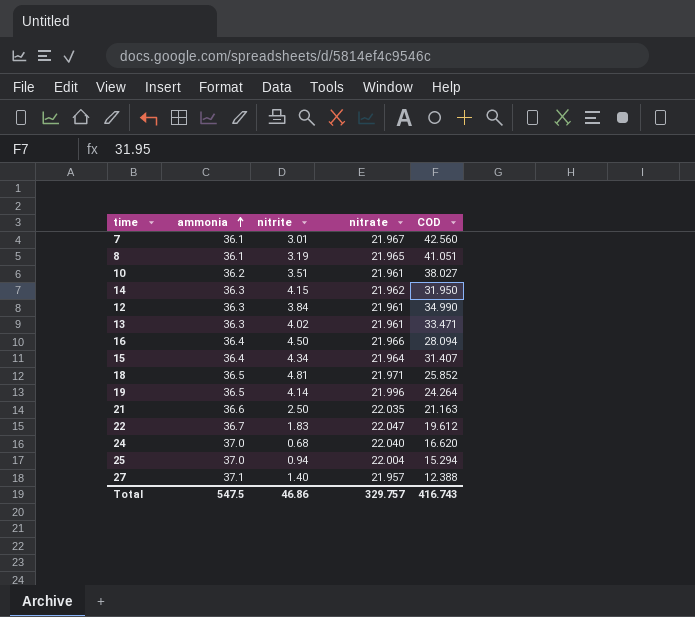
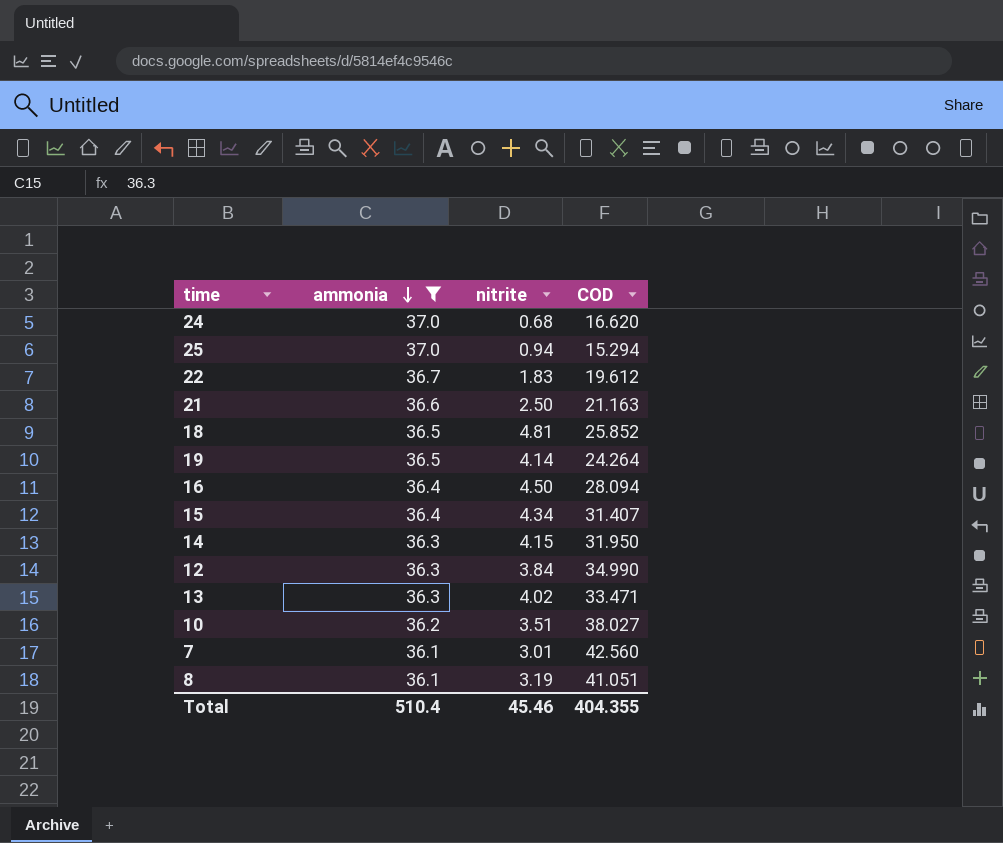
filter: none -> ammonia != 37.1
row order: ammonia ascending -> ammonia descending
column nitrate | position: 4 -> none
Total | ammonia: 547.5 -> 510.4
Total | nitrite: 46.86 -> 45.46
Total | COD: 416.743 -> 404.355

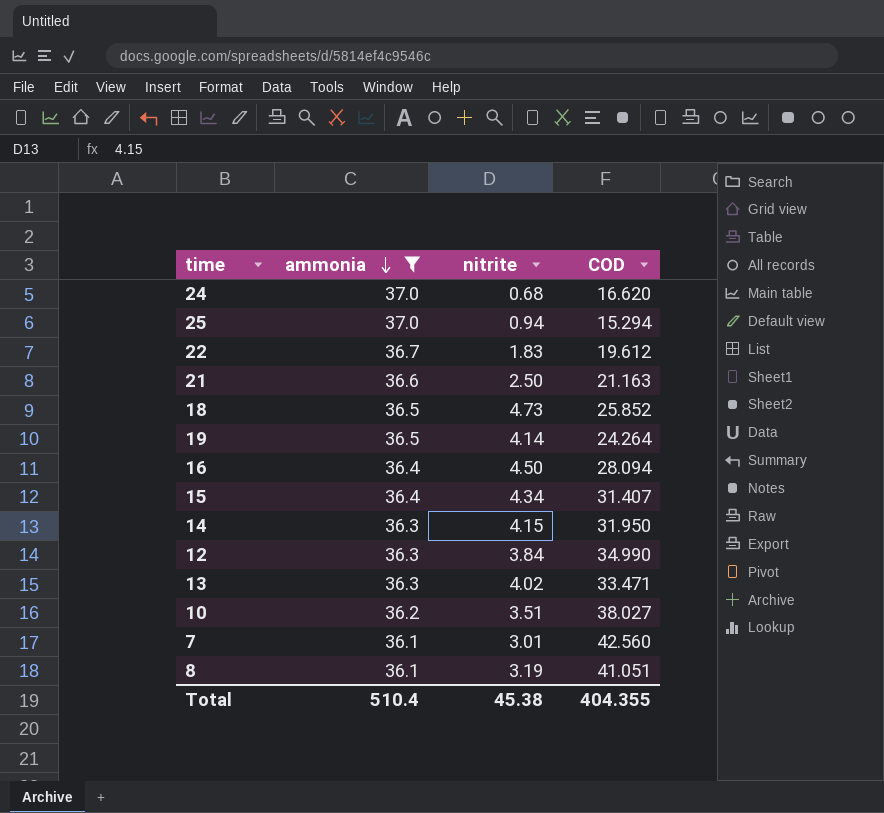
18 | nitrite: 4.81 -> 4.73
Total | nitrite: 45.46 -> 45.38

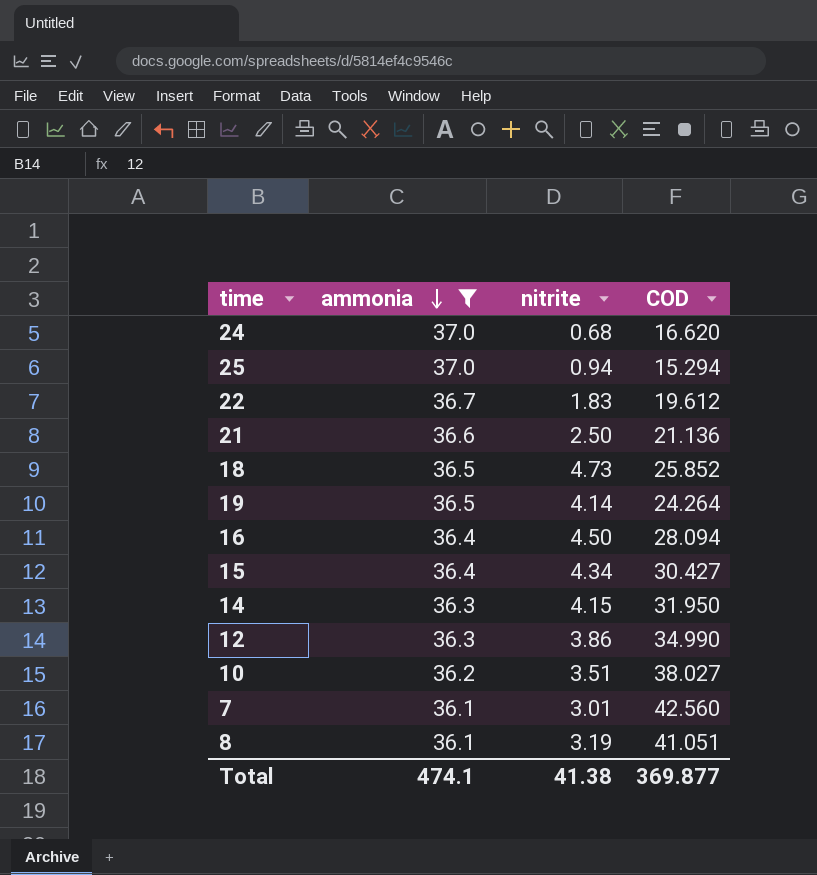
row 13: 36.3 | 4.02 | 33.471 -> none
21 | COD: 21.163 -> 21.136
15 | COD: 31.407 -> 30.427
12 | nitrite: 3.84 -> 3.86
Total | ammonia: 510.4 -> 474.1
Total | nitrite: 45.38 -> 41.38
Total | COD: 404.355 -> 369.877

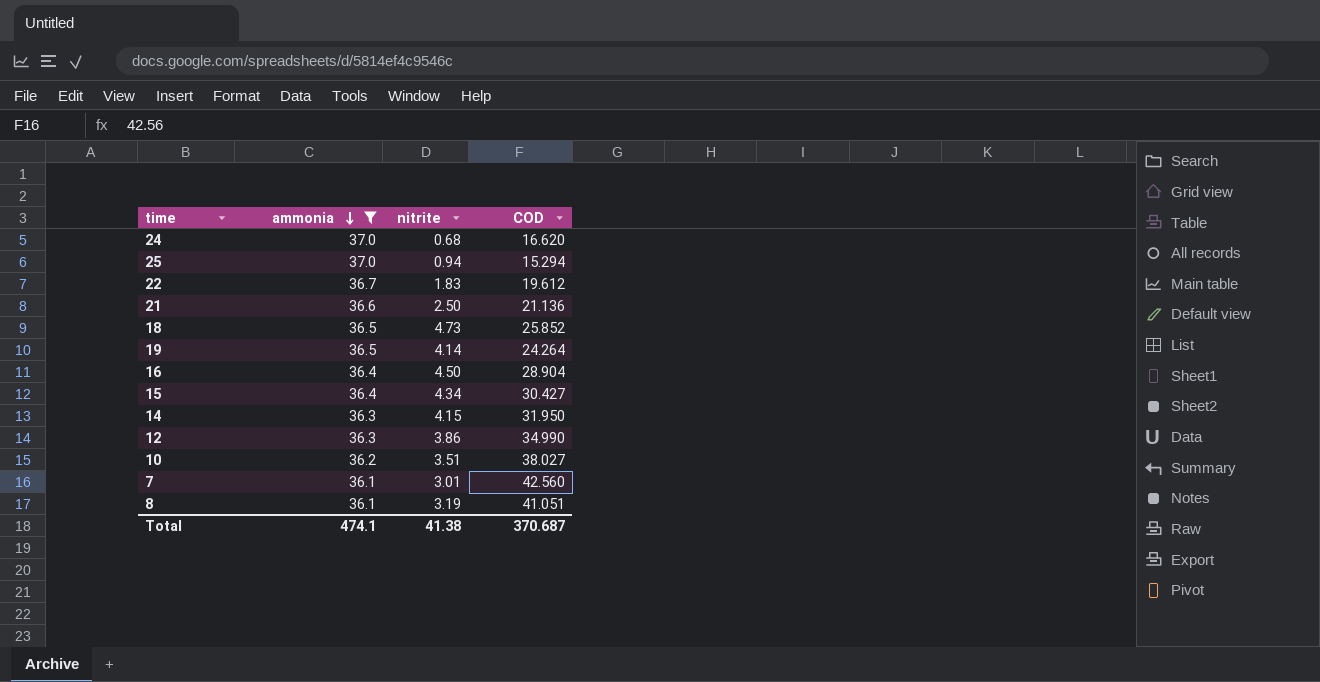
16 | COD: 28.094 -> 28.904
Total | COD: 369.877 -> 370.687

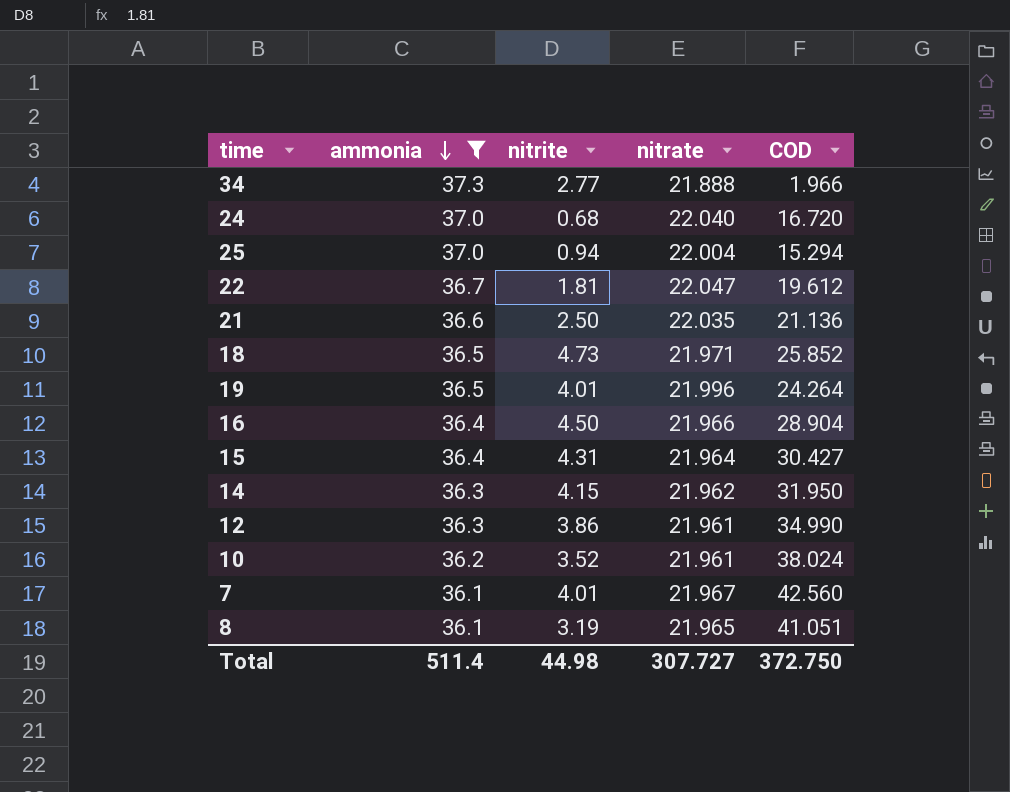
column nitrate | position: none -> 4
row 34: none -> 37.3 | 2.77 | 21.888 | 1.966
24 | COD: 16.620 -> 16.720
22 | nitrite: 1.83 -> 1.81
19 | nitrite: 4.14 -> 4.01
15 | nitrite: 4.34 -> 4.31
10 | nitrite: 3.51 -> 3.52
10 | COD: 38.027 -> 38.024
7 | nitrite: 3.01 -> 4.01
Total | ammonia: 474.1 -> 511.4
Total | nitrite: 41.38 -> 44.98
Total | COD: 370.687 -> 372.750

